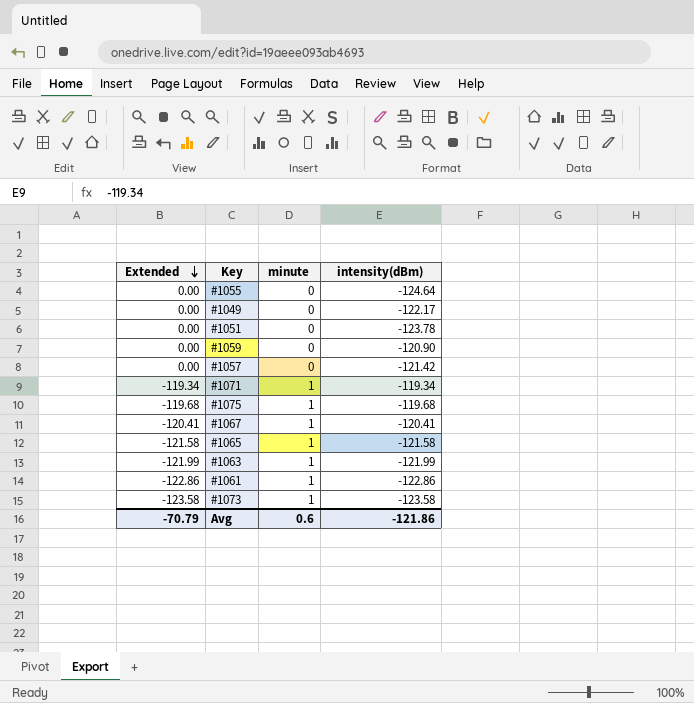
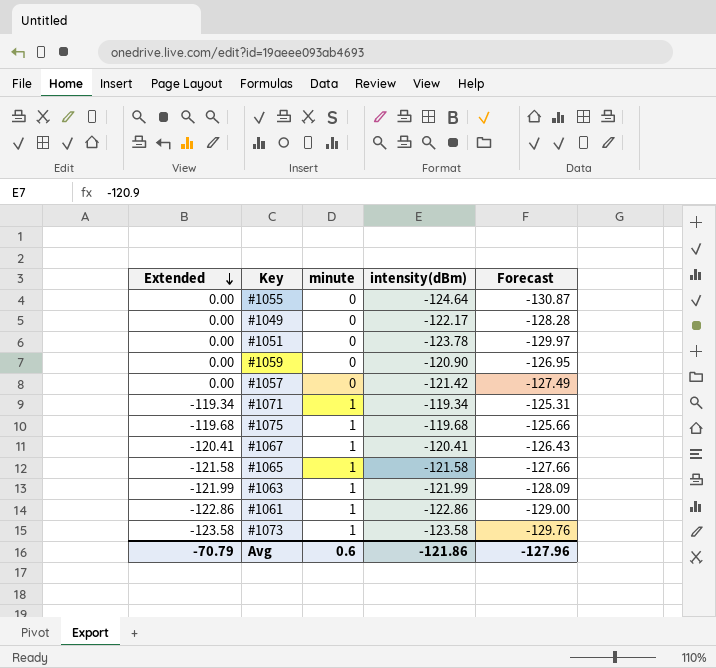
column Forecast | formula: none -> [intensity(dBm)] * 1.05

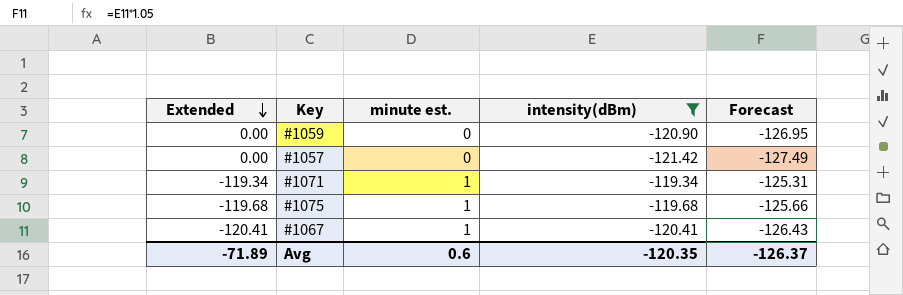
filter: none -> intensity(dBm) >= -121.42
column name: minute -> minute est.
Avg | Extended: -70.79 -> -71.89
Avg | intensity(dBm): -121.86 -> -120.35
Avg | Forecast: -127.96 -> -126.37

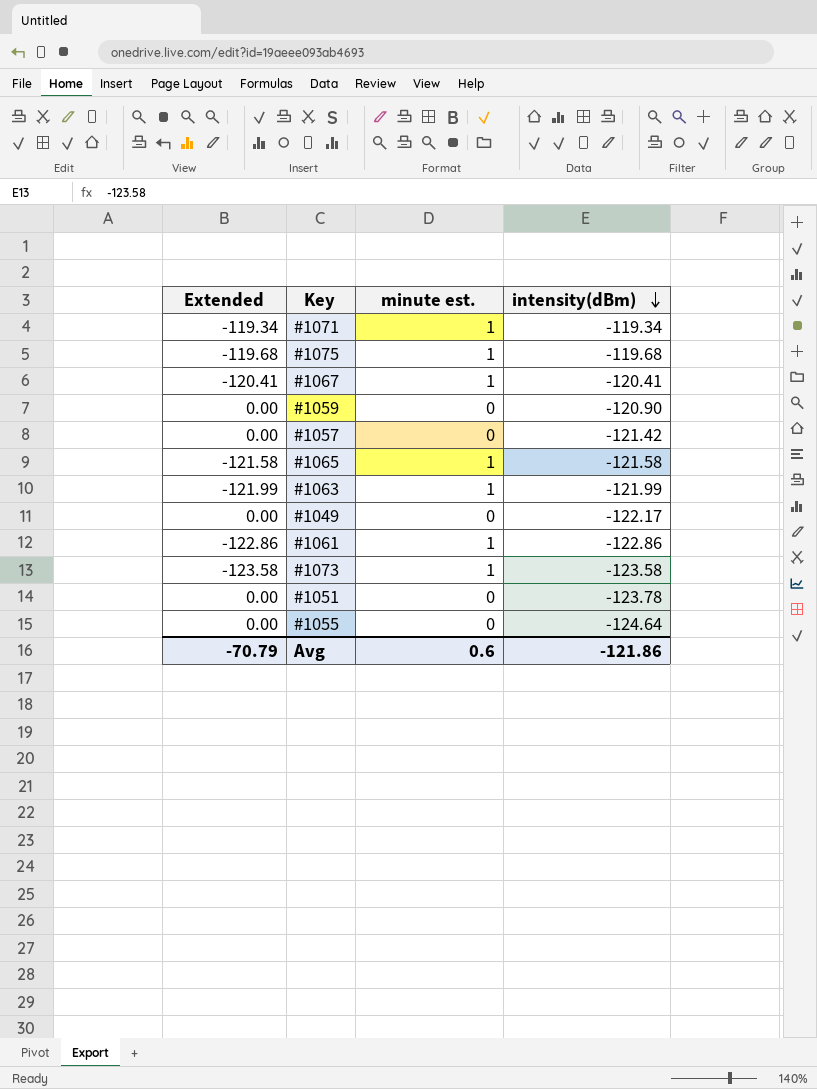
filter: intensity(dBm) >= -121.42 -> none
row order: Extended descending -> intensity(dBm) descending
column Forecast | formula: [intensity(dBm)] * 1.05 -> none
Avg | Extended: -71.89 -> -70.79
Avg | intensity(dBm): -120.35 -> -121.86

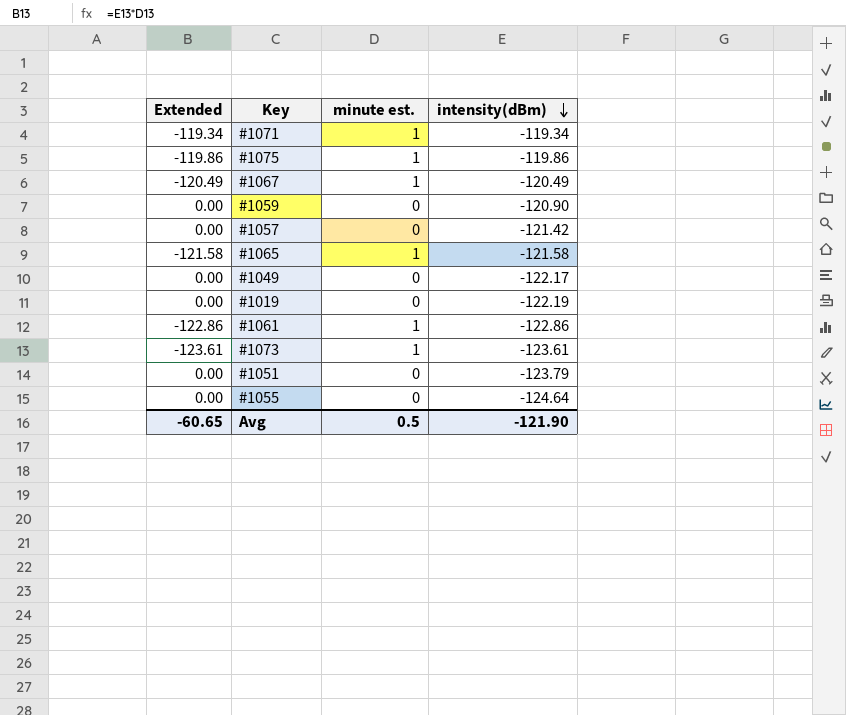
row #1063: -121.99 | 1 | -121.99 -> none
#1075 | Extended: -119.68 -> -119.86
#1075 | intensity(dBm): -119.68 -> -119.86
#1067 | Extended: -120.41 -> -120.49
#1067 | intensity(dBm): -120.41 -> -120.49
row #1019: none -> 0.00 | 0 | -122.19
#1073 | Extended: -123.58 -> -123.61
#1073 | intensity(dBm): -123.58 -> -123.61
#1051 | intensity(dBm): -123.78 -> -123.79
Avg | Extended: -70.79 -> -60.65
Avg | minute est.: 0.6 -> 0.5
Avg | intensity(dBm): -121.86 -> -121.90

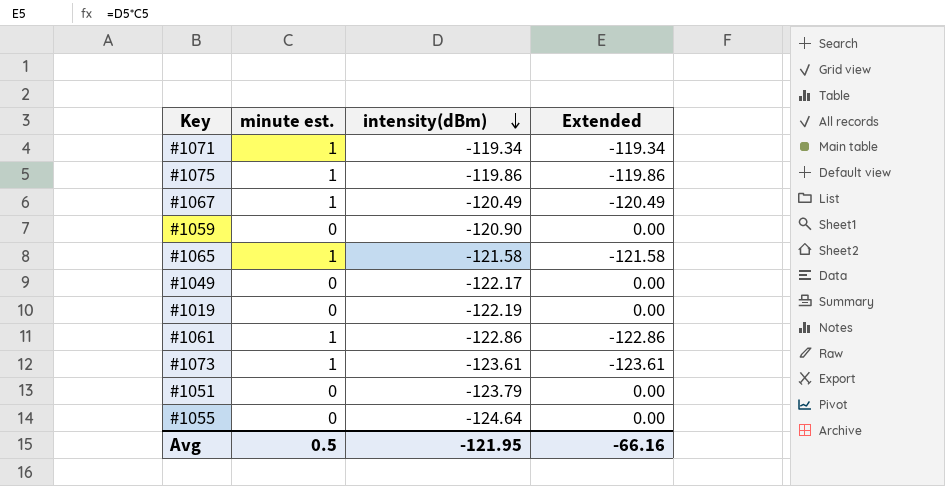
column Extended | position: 1 -> 4
row #1057: 0.00 | 0 | -121.42 -> none
Avg | intensity(dBm): -121.90 -> -121.95
Avg | Extended: -60.65 -> -66.16

